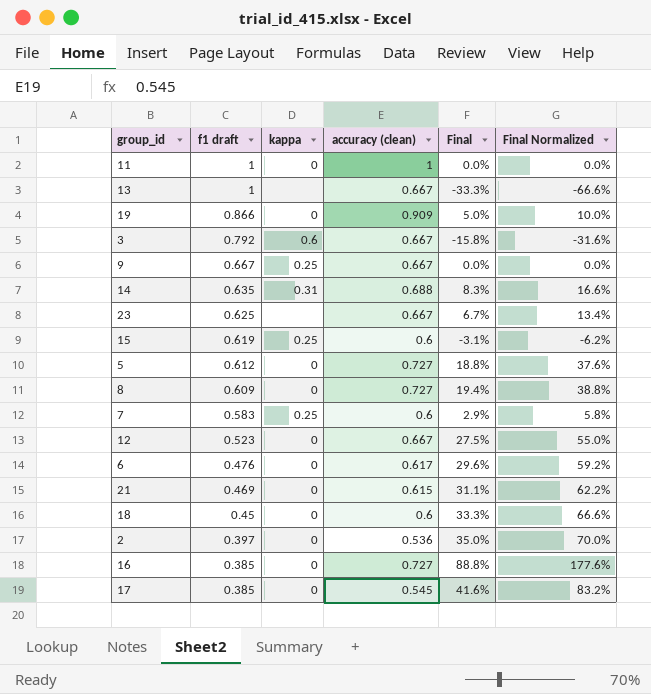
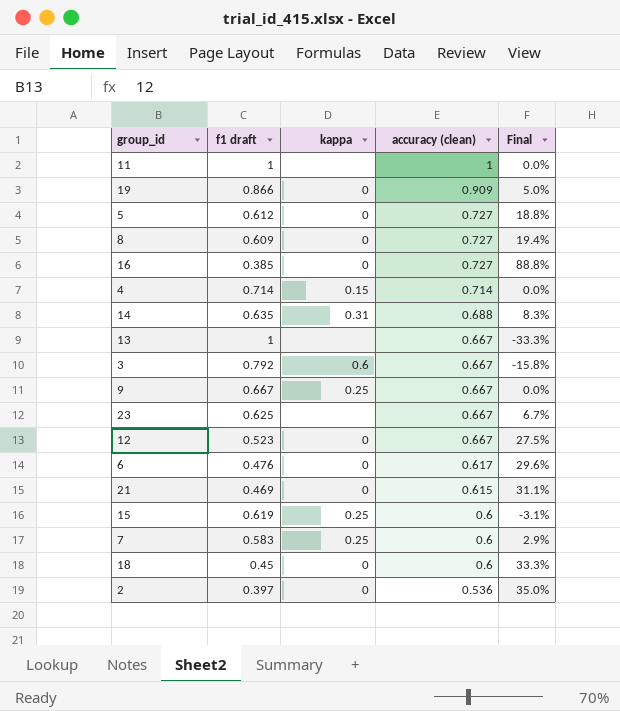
row order: f1 draft descending -> accuracy (clean) descending
column Final Normalized | formula: [Final] * 2 -> none
row 17: 0.385 | 0 | 0.545 | 41.6% | 83.2% -> none
11 | kappa: 0 -> none
row 4: none -> 0.714 | 0.15 | 0.714 | 0.0%

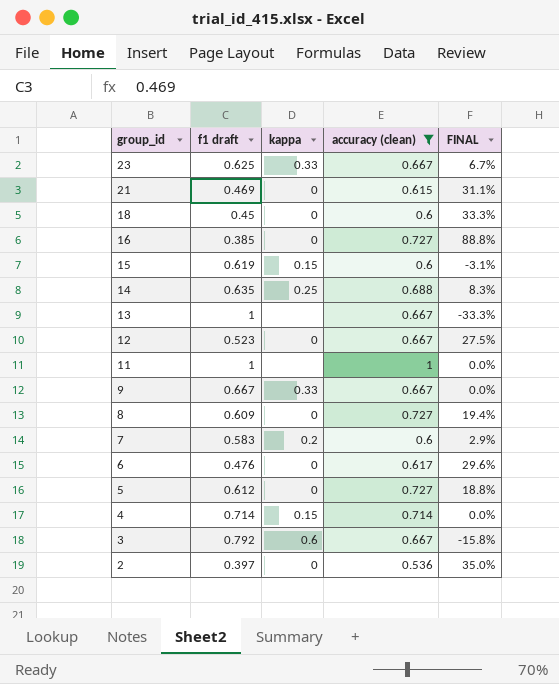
filter: none -> accuracy (clean) != 0.909
row order: accuracy (clean) descending -> group_id descending
column name: Final -> FINAL
23 | kappa: none -> 0.33
15 | kappa: 0.25 -> 0.15
14 | kappa: 0.31 -> 0.25
9 | kappa: 0.25 -> 0.33
7 | kappa: 0.25 -> 0.2

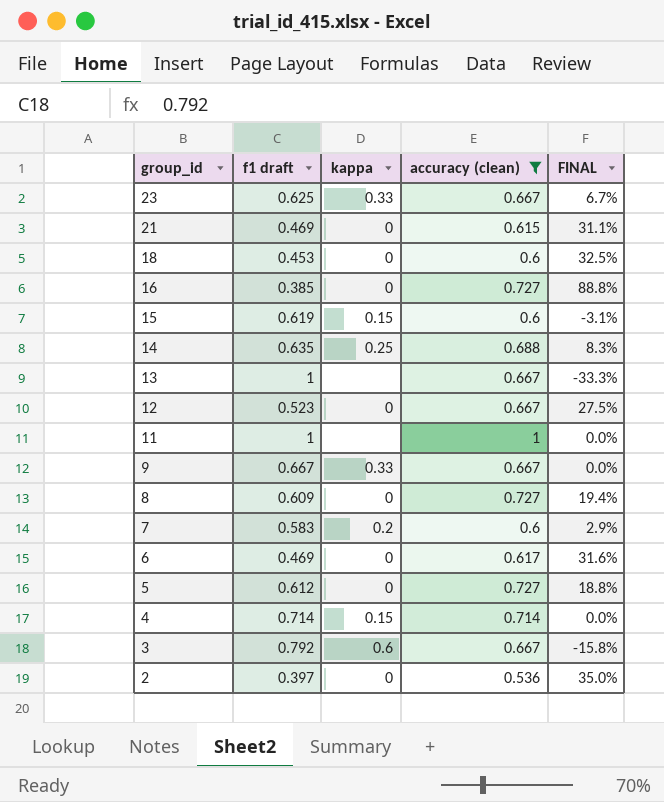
18 | f1 draft: 0.45 -> 0.453
18 | FINAL: 33.3% -> 32.5%
6 | f1 draft: 0.476 -> 0.469
6 | FINAL: 29.6% -> 31.6%

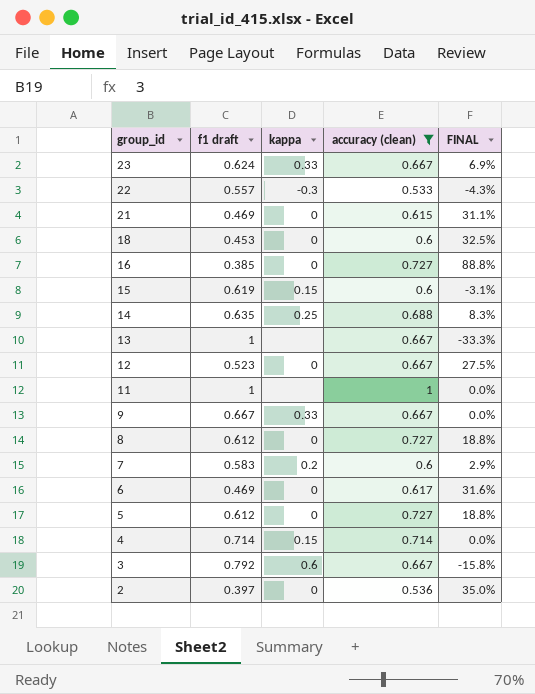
23 | f1 draft: 0.625 -> 0.624
23 | FINAL: 6.7% -> 6.9%
row 22: none -> 0.557 | -0.3 | 0.533 | -4.3%
8 | f1 draft: 0.609 -> 0.612
8 | FINAL: 19.4% -> 18.8%

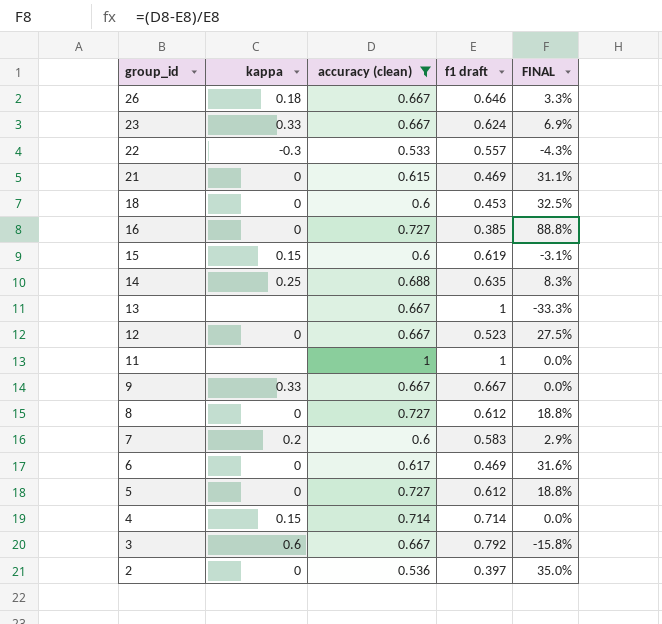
column f1 draft | position: 2 -> 4
row 26: none -> 0.18 | 0.667 | 0.646 | 3.3%

